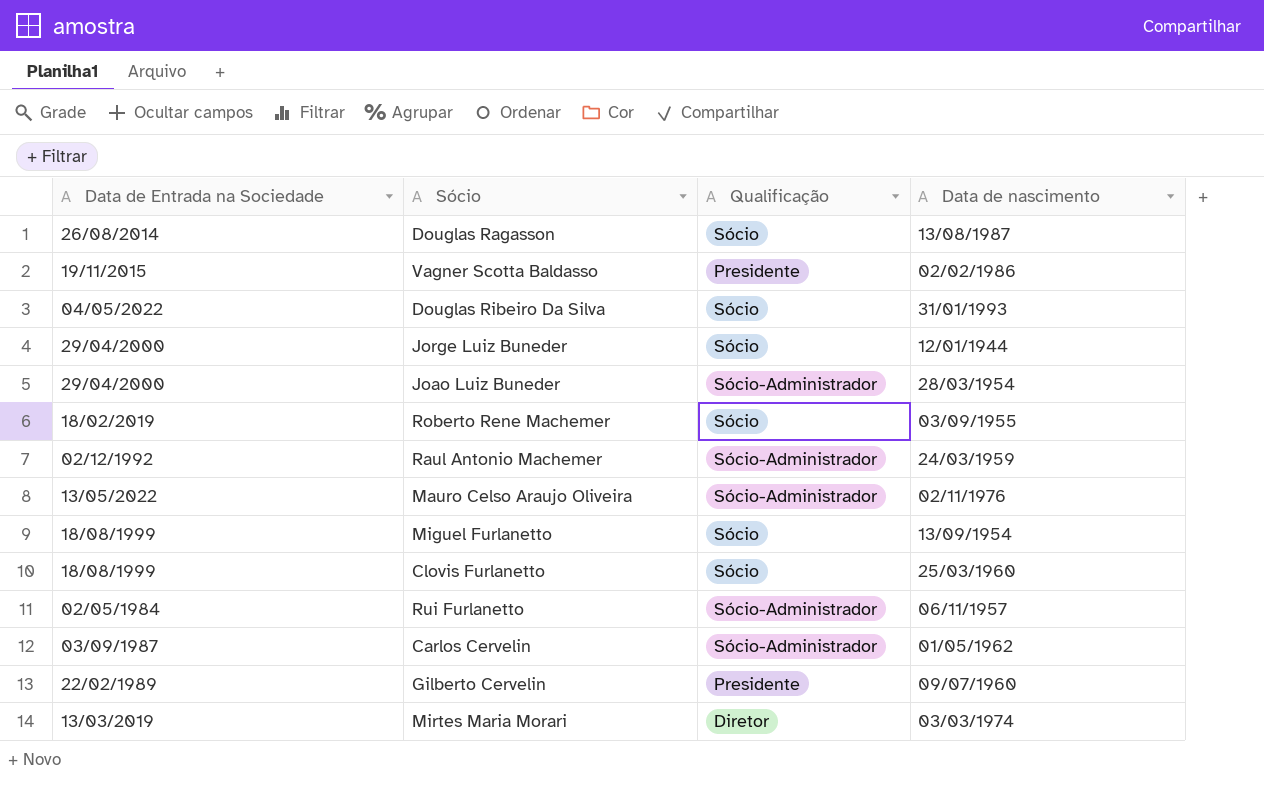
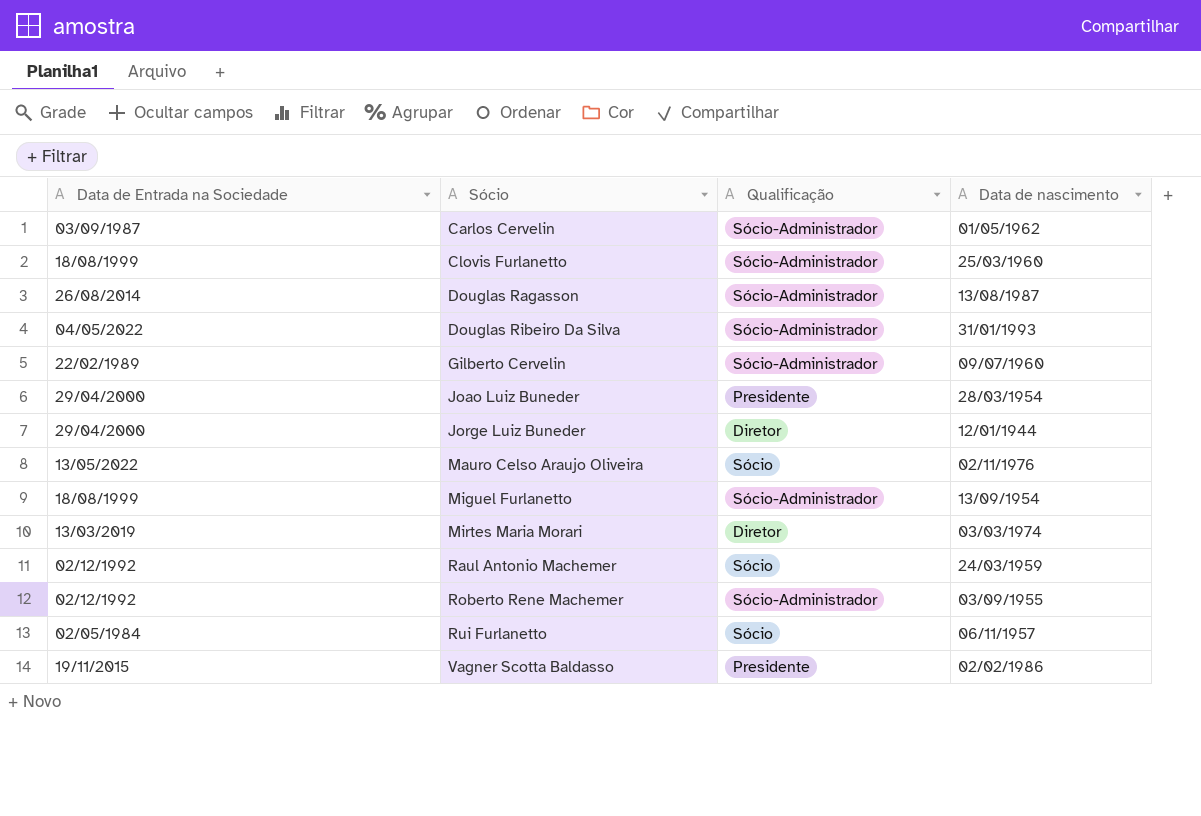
row order: none -> Sócio ascending
Clovis Furlanetto | Qualificação: Sócio -> Sócio-Administrador
Douglas Ragasson | Qualificação: Sócio -> Sócio-Administrador
Douglas Ribeiro Da Silva | Qualificação: Sócio -> Sócio-Administrador
Gilberto Cervelin | Qualificação: Presidente -> Sócio-Administrador
Joao Luiz Buneder | Qualificação: Sócio-Administrador -> Presidente
Jorge Luiz Buneder | Qualificação: Sócio -> Diretor
Mauro Celso Araujo Oliveira | Qualificação: Sócio-Administrador -> Sócio
Miguel Furlanetto | Qualificação: Sócio -> Sócio-Administrador
Raul Antonio Machemer | Qualificação: Sócio-Administrador -> Sócio
Roberto Rene Machemer | Data de Entrada na Sociedade: 18/02/2019 -> 02/12/1992
Roberto Rene Machemer | Qualificação: Sócio -> Sócio-Administrador
Rui Furlanetto | Qualificação: Sócio-Administrador -> Sócio

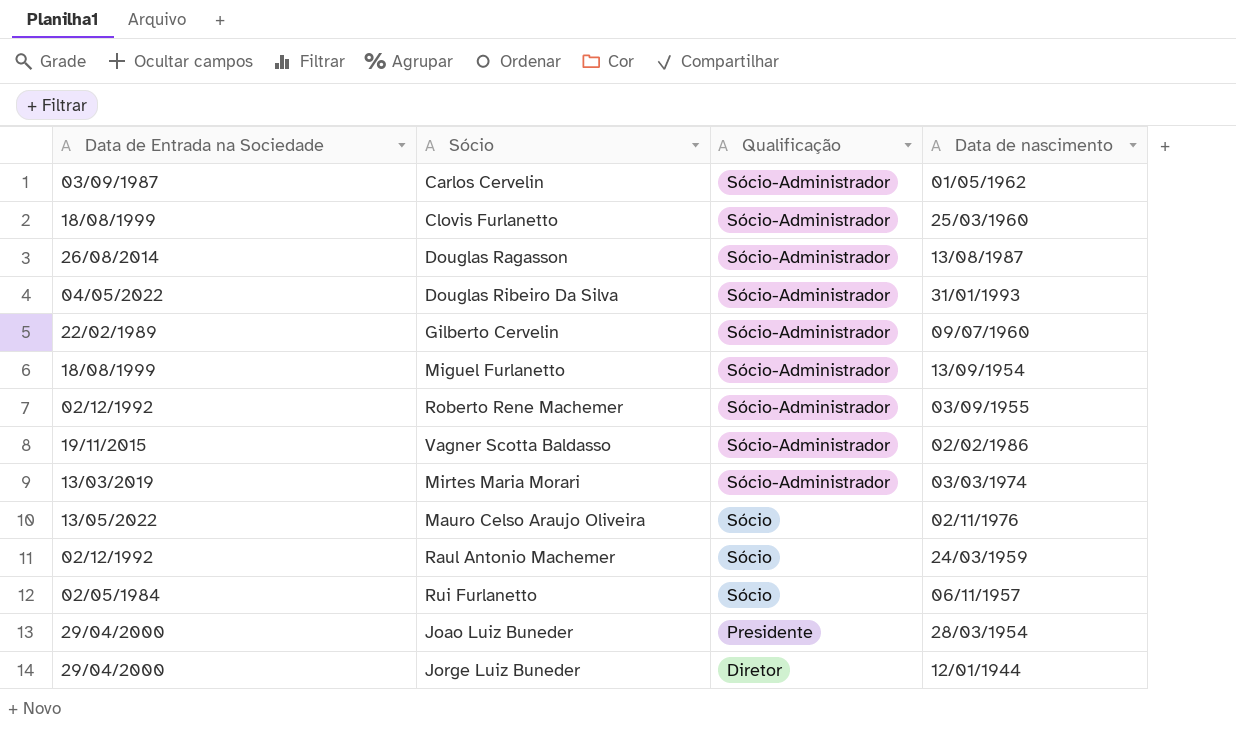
row order: Sócio ascending -> Qualificação descending
Vagner Scotta Baldasso | Qualificação: Presidente -> Sócio-Administrador
Mirtes Maria Morari | Qualificação: Diretor -> Sócio-Administrador

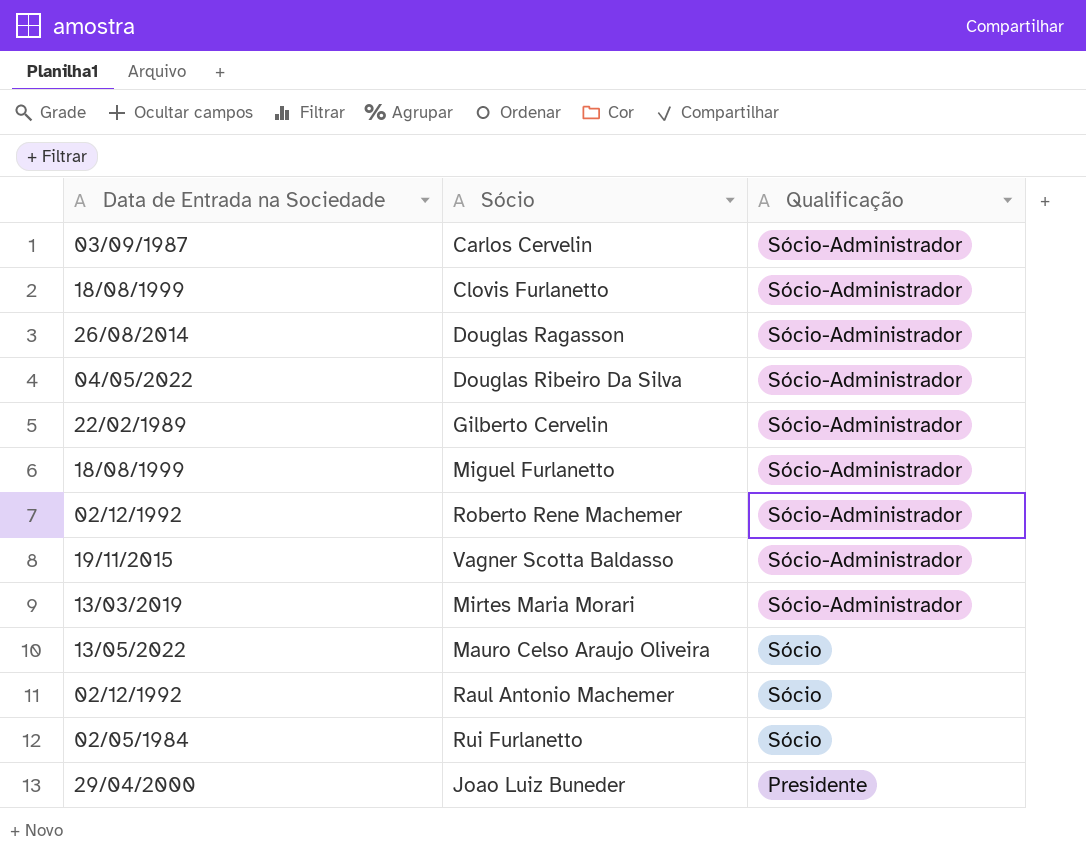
column Data de nascimento | position: 4 -> none
row Jorge Luiz Buneder: 29/04/2000 | Diretor | 12/01/1944 -> none

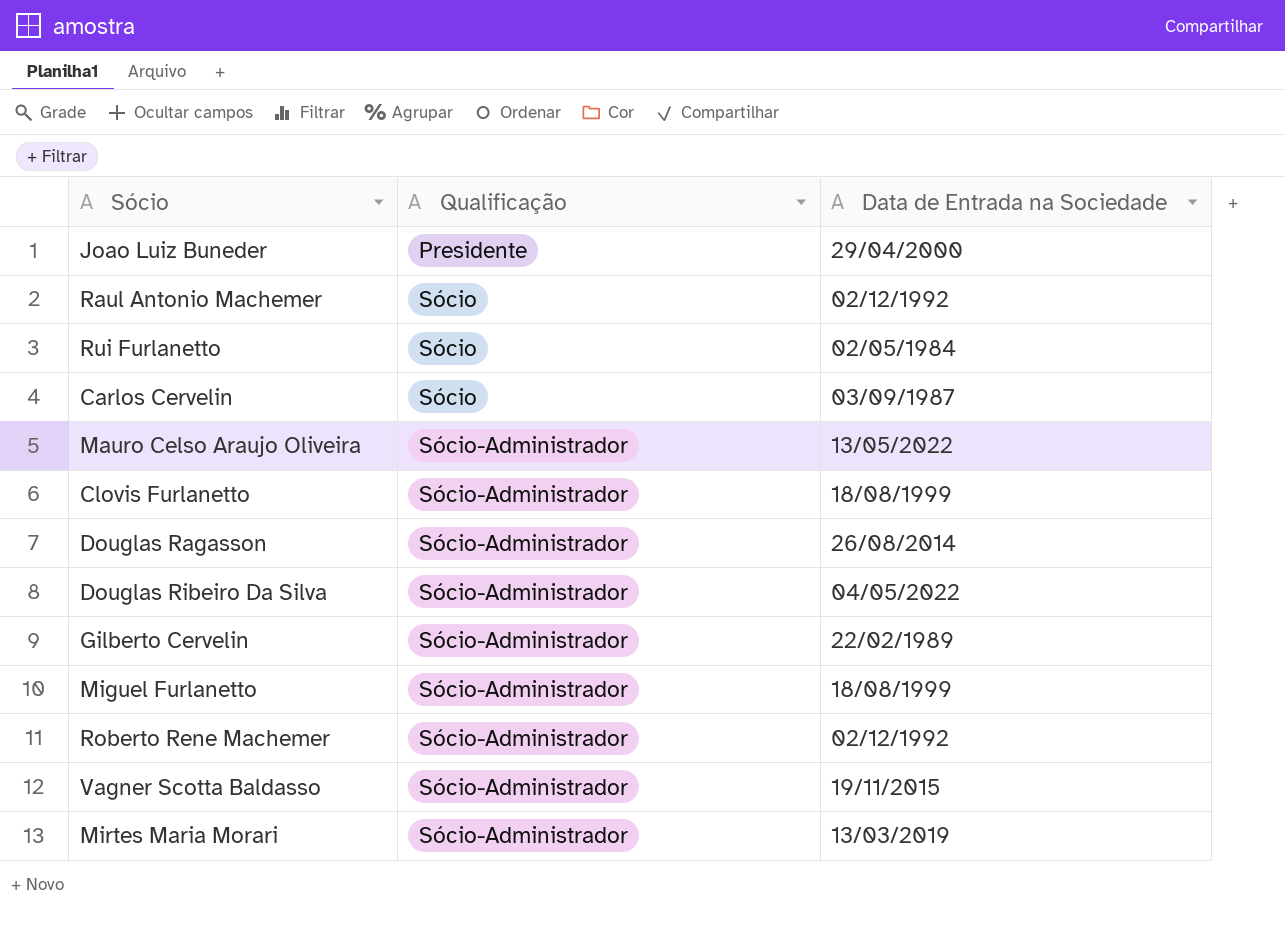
row order: Qualificação descending -> Qualificação ascending
column Data de Entrada na Sociedade | position: 1 -> 3
Carlos Cervelin | Qualificação: Sócio-Administrador -> Sócio
Mauro Celso Araujo Oliveira | Qualificação: Sócio -> Sócio-Administrador

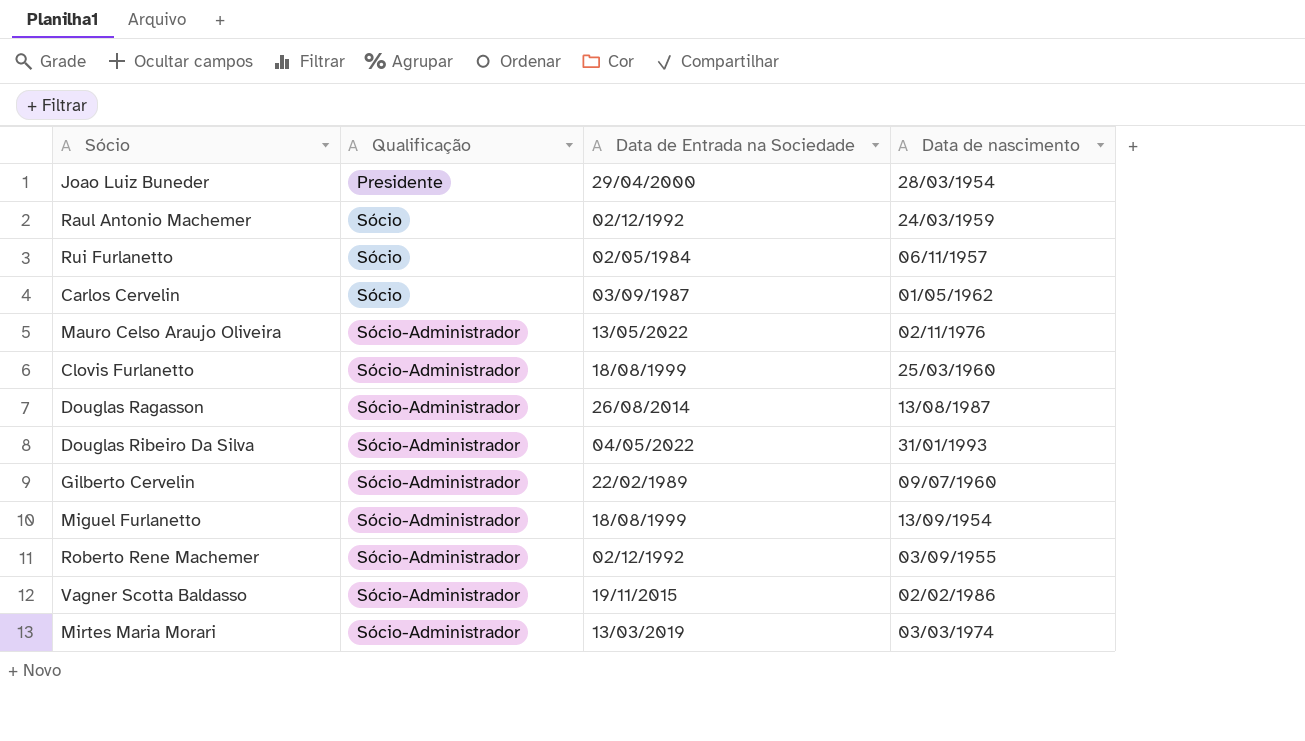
column Data de nascimento | position: none -> 4

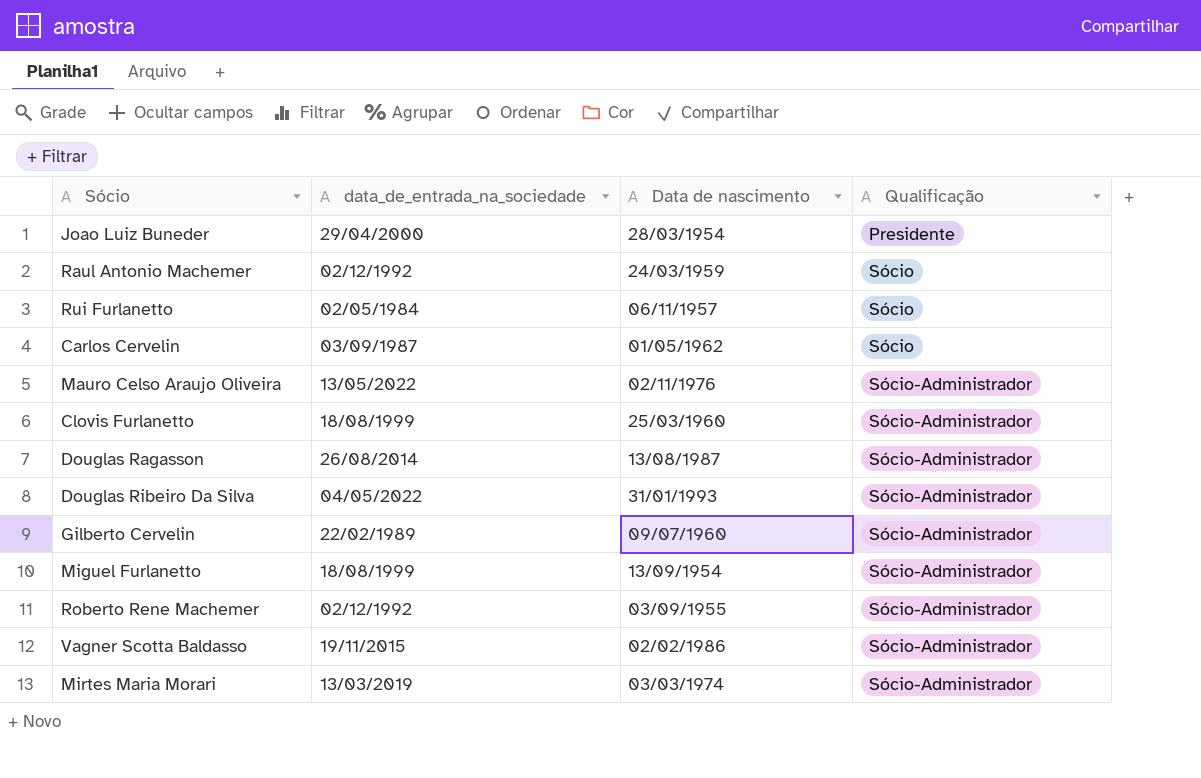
column name: Data de Entrada na Sociedade -> data_de_entrada_na_sociedade
column Qualificação | position: 2 -> 4

